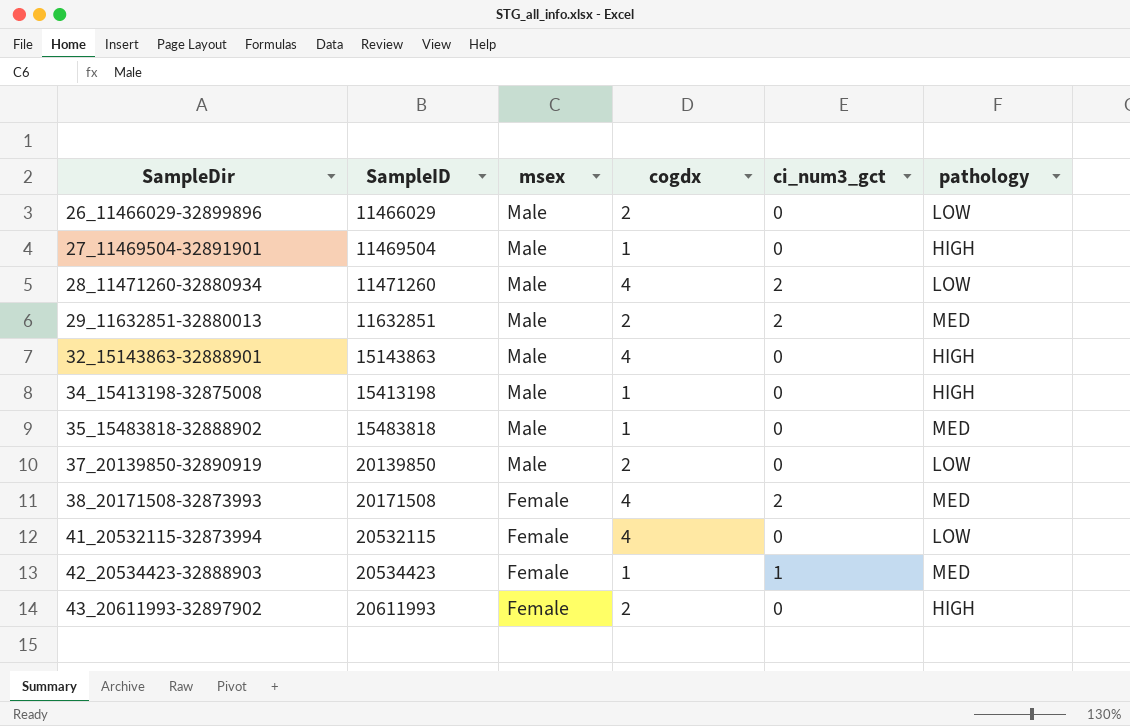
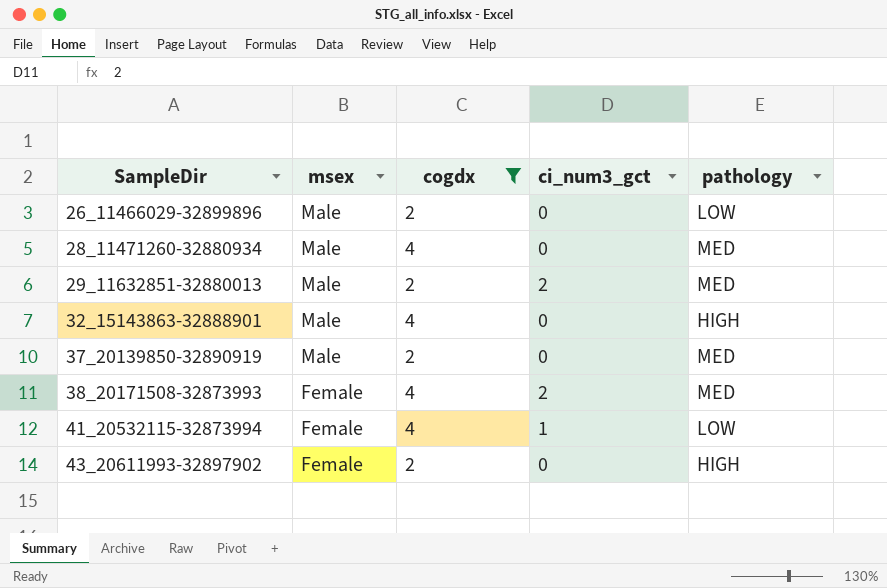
filter: none -> cogdx != 1
column SampleID | position: 2 -> none
28_11471260-32880934 | ci_num3_gct: 2 -> 0
28_11471260-32880934 | pathology: LOW -> MED
37_20139850-32890919 | pathology: LOW -> MED
41_20532115-32873994 | ci_num3_gct: 0 -> 1

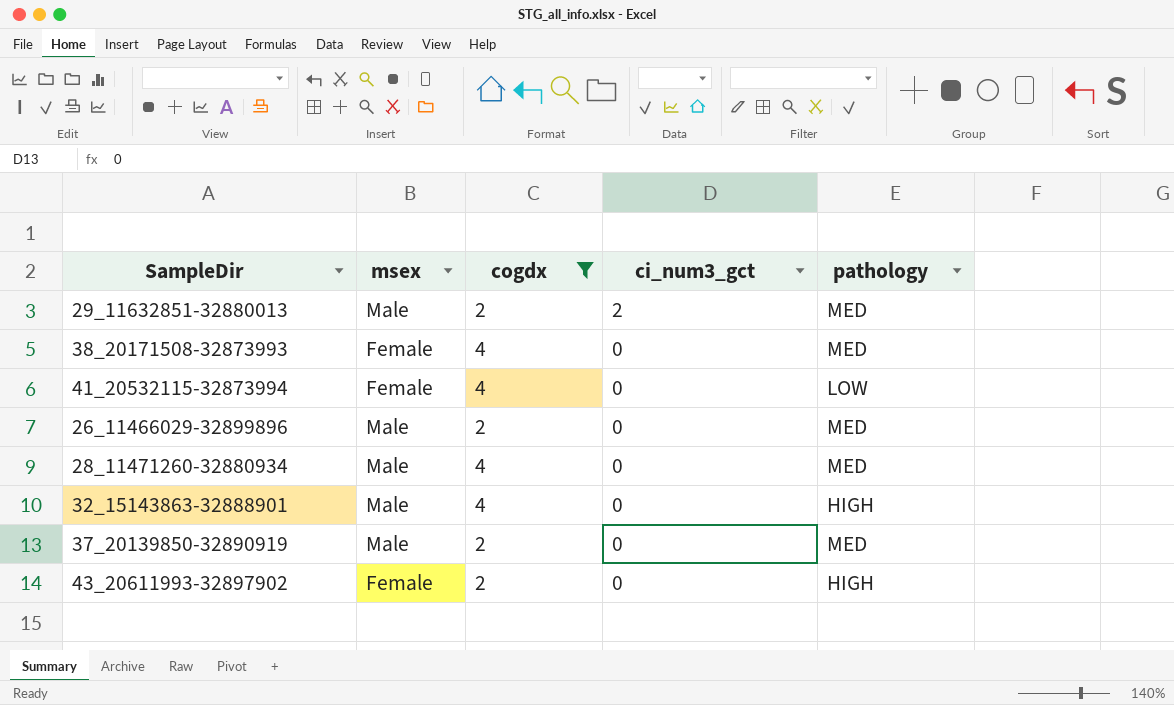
row order: SampleDir ascending -> ci_num3_gct descending
38_20171508-32873993 | ci_num3_gct: 2 -> 0
41_20532115-32873994 | ci_num3_gct: 1 -> 0
26_11466029-32899896 | pathology: LOW -> MED

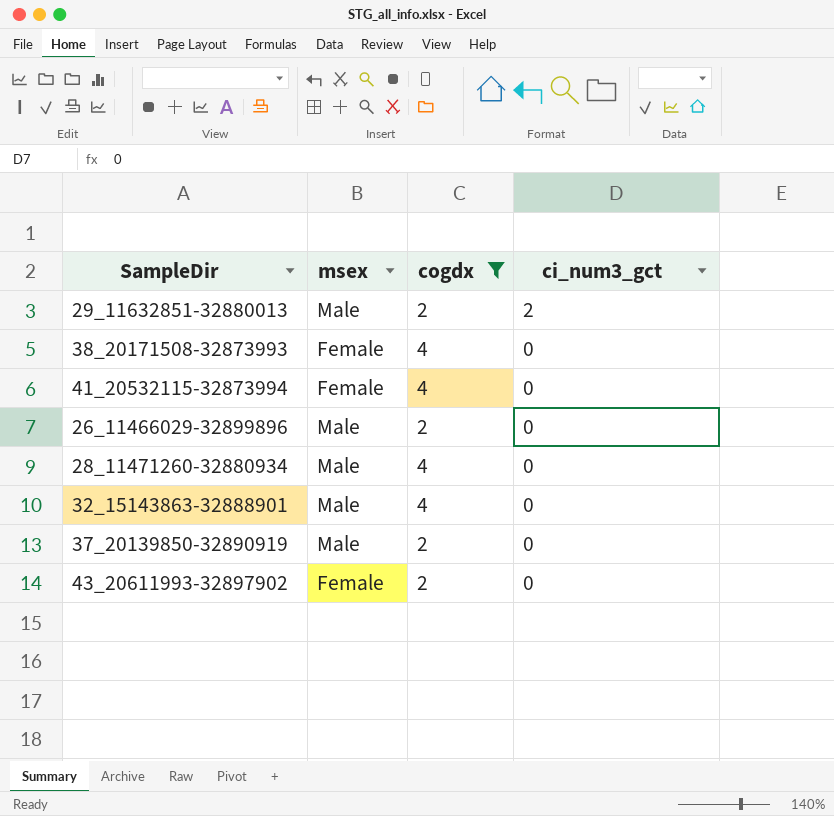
column pathology | position: 5 -> none

